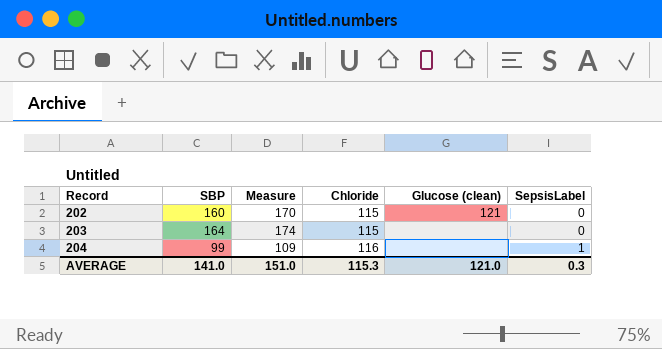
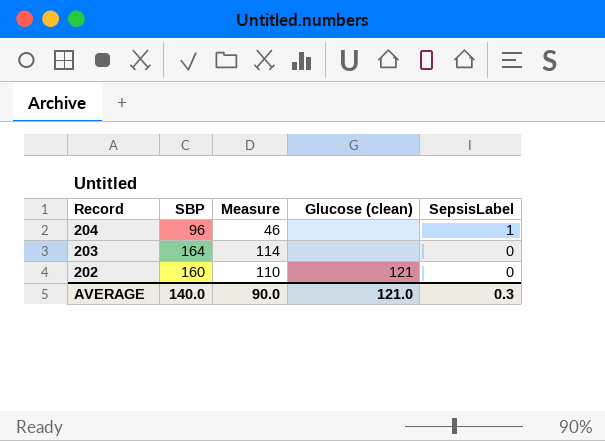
row order: Record ascending -> Record descending
column Chloride | position: 4 -> none
column Measure | formula: [SBP] + 10 -> [SBP] - 50
204 | SBP: 99 -> 96
AVERAGE | SBP: 141.0 -> 140.0
AVERAGE | Measure: 151.0 -> 90.0

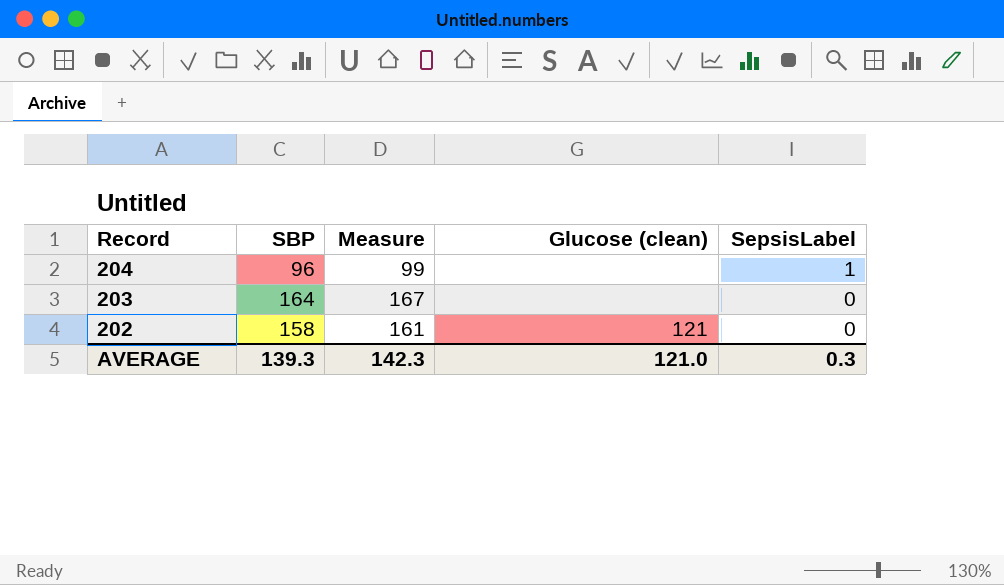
column Measure | formula: [SBP] - 50 -> [SBP] + 3
202 | SBP: 160 -> 158
AVERAGE | SBP: 140.0 -> 139.3
AVERAGE | Measure: 90.0 -> 142.3

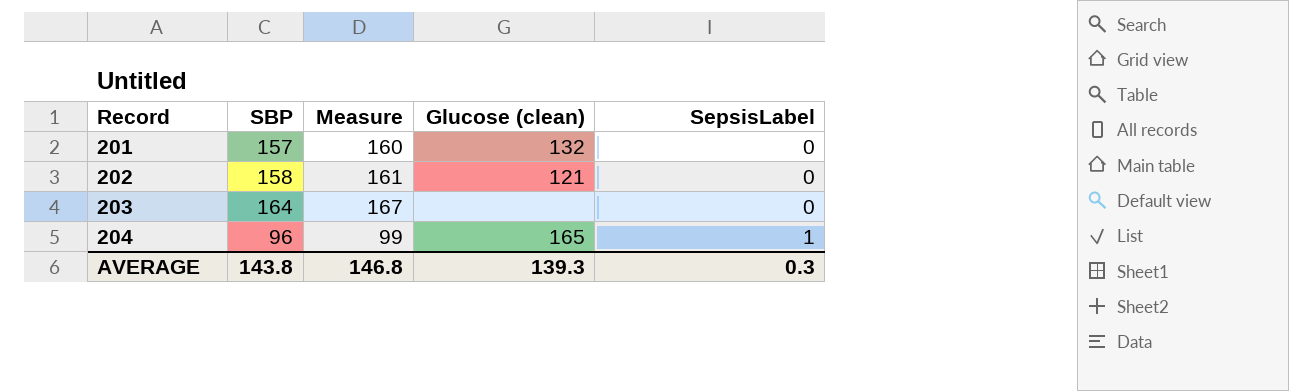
row order: Record descending -> Record ascending
row 201: none -> 157 | 160 | 132 | 0
204 | Glucose (clean): none -> 165
AVERAGE | SBP: 139.3 -> 143.8
AVERAGE | Measure: 142.3 -> 146.8
AVERAGE | Glucose (clean): 121.0 -> 139.3

